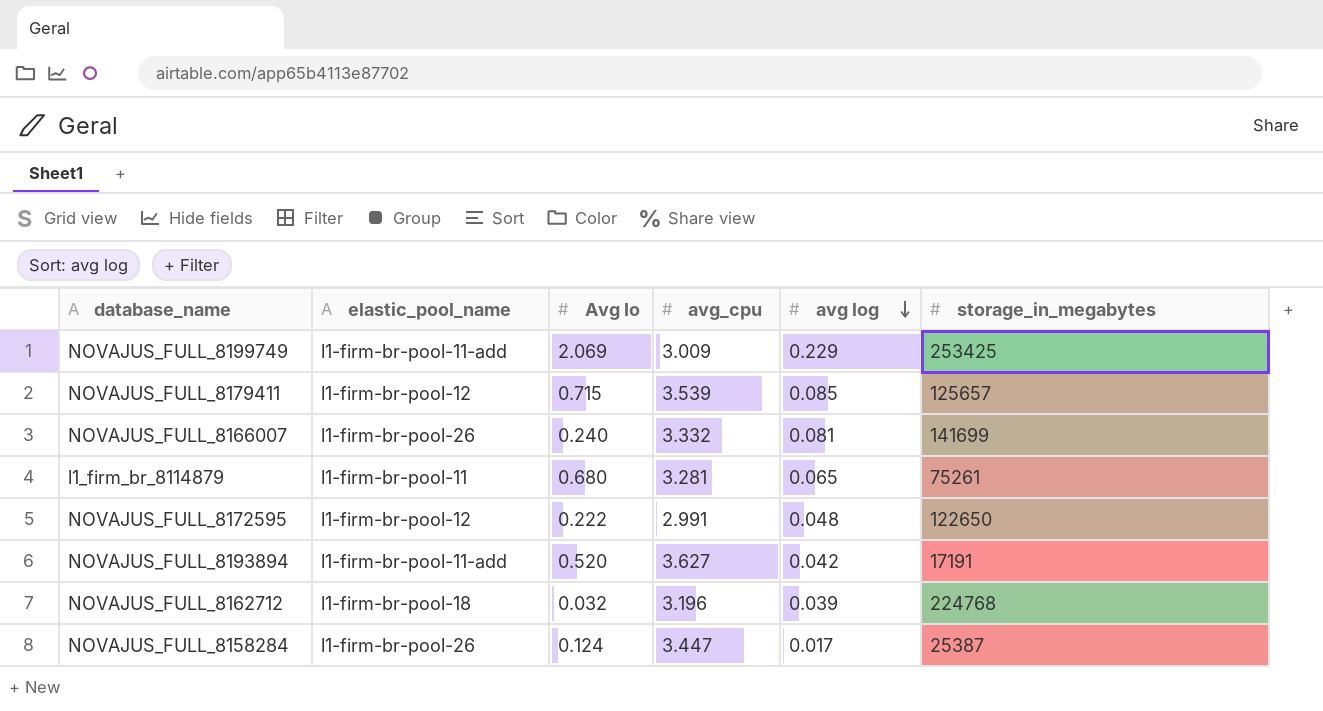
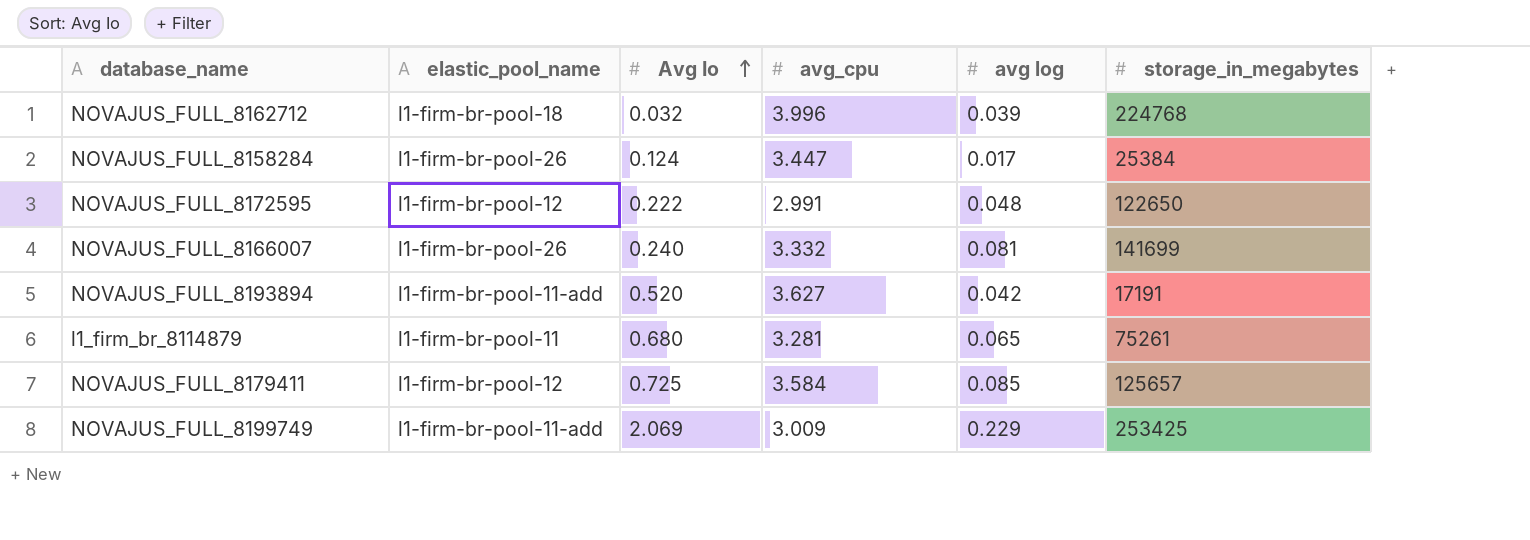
row order: avg log descending -> Avg Io ascending
NOVAJUS_FULL_8162712 | avg_cpu: 3.196 -> 3.996
NOVAJUS_FULL_8158284 | storage_in_megabytes: 25387 -> 25384
NOVAJUS_FULL_8179411 | Avg Io: 0.715 -> 0.725
NOVAJUS_FULL_8179411 | avg_cpu: 3.539 -> 3.584

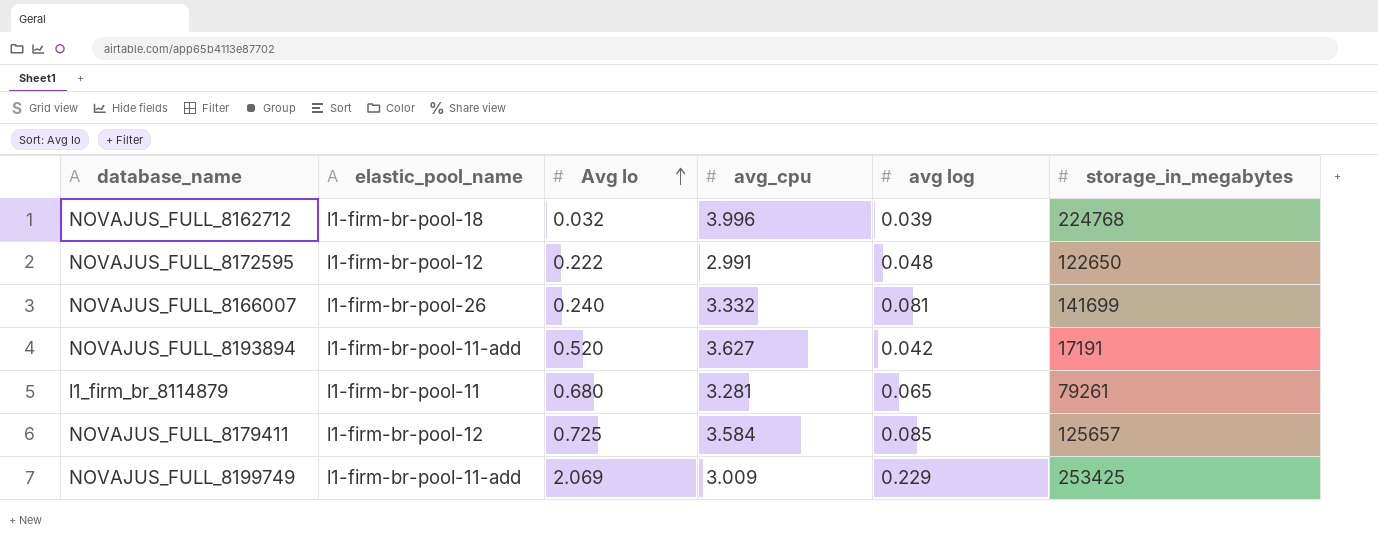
row NOVAJUS_FULL_8158284: l1-firm-br-pool-26 | 0.124 | 3.447 | 0.017 | 25384 -> none
l1_firm_br_8114879 | storage_in_megabytes: 75261 -> 79261

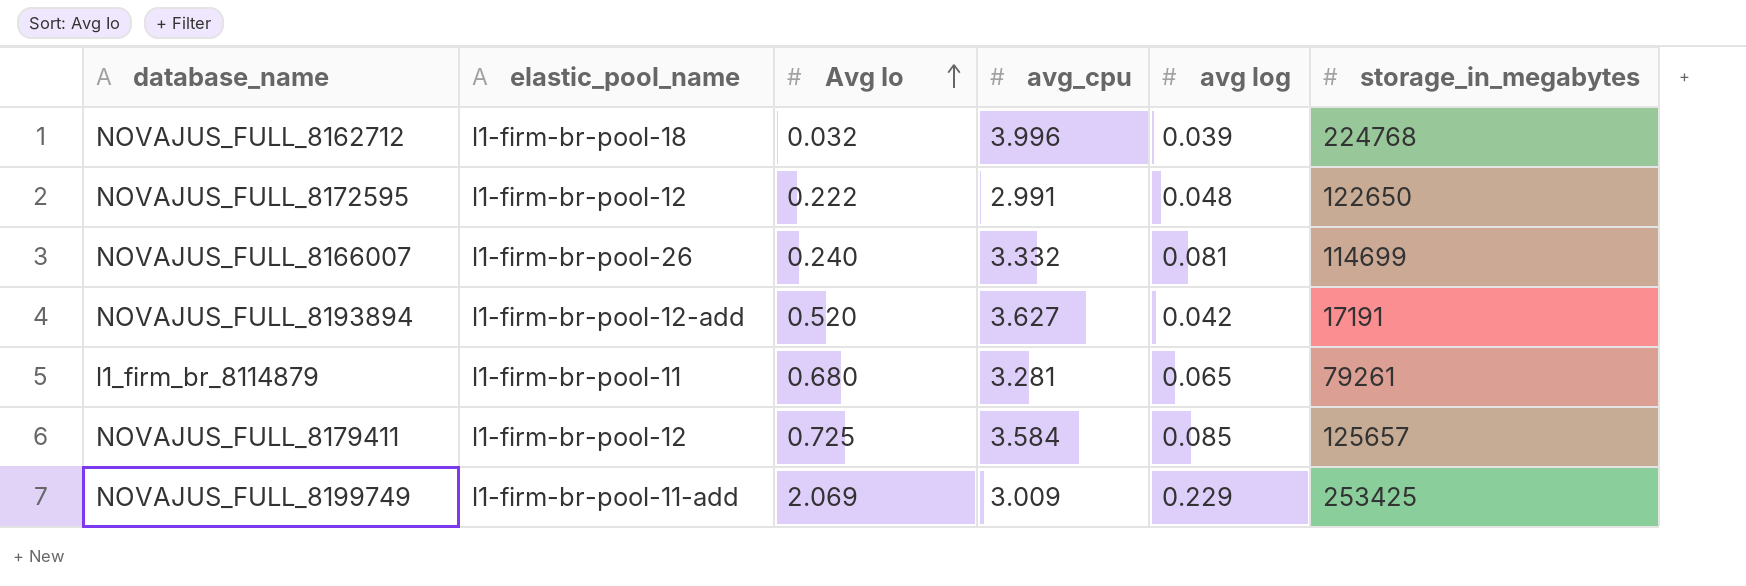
NOVAJUS_FULL_8166007 | storage_in_megabytes: 141699 -> 114699
NOVAJUS_FULL_8193894 | elastic_pool_name: l1-firm-br-pool-11-add -> l1-firm-br-pool-12-add

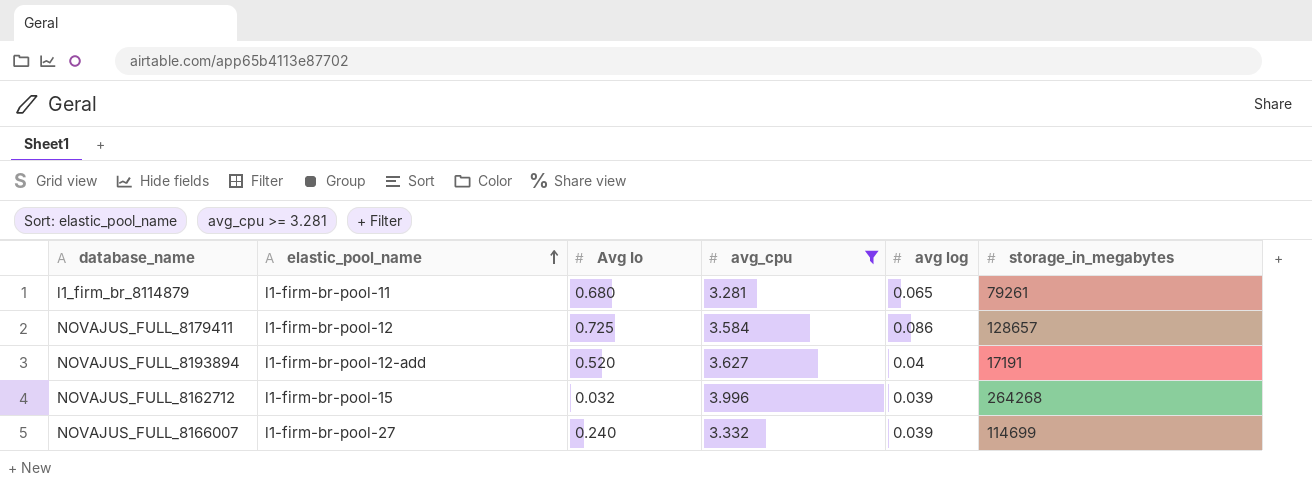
filter: none -> avg_cpu >= 3.281
row order: Avg Io ascending -> elastic_pool_name ascending
NOVAJUS_FULL_8179411 | avg log: 0.085 -> 0.086
NOVAJUS_FULL_8179411 | storage_in_megabytes: 125657 -> 128657
NOVAJUS_FULL_8193894 | avg log: 0.042 -> 0.04
NOVAJUS_FULL_8162712 | elastic_pool_name: l1-firm-br-pool-18 -> l1-firm-br-pool-15
NOVAJUS_FULL_8162712 | storage_in_megabytes: 224768 -> 264268
NOVAJUS_FULL_8166007 | elastic_pool_name: l1-firm-br-pool-26 -> l1-firm-br-pool-27
NOVAJUS_FULL_8166007 | avg log: 0.081 -> 0.039

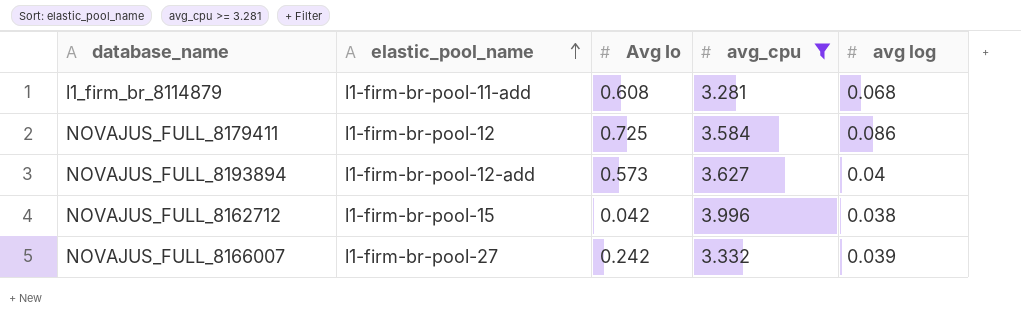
column storage_in_megabytes | position: 6 -> none
l1_firm_br_8114879 | elastic_pool_name: l1-firm-br-pool-11 -> l1-firm-br-pool-11-add
l1_firm_br_8114879 | Avg Io: 0.680 -> 0.608
l1_firm_br_8114879 | avg log: 0.065 -> 0.068
NOVAJUS_FULL_8193894 | Avg Io: 0.520 -> 0.573
NOVAJUS_FULL_8162712 | Avg Io: 0.032 -> 0.042
NOVAJUS_FULL_8162712 | avg log: 0.039 -> 0.038
NOVAJUS_FULL_8166007 | Avg Io: 0.240 -> 0.242

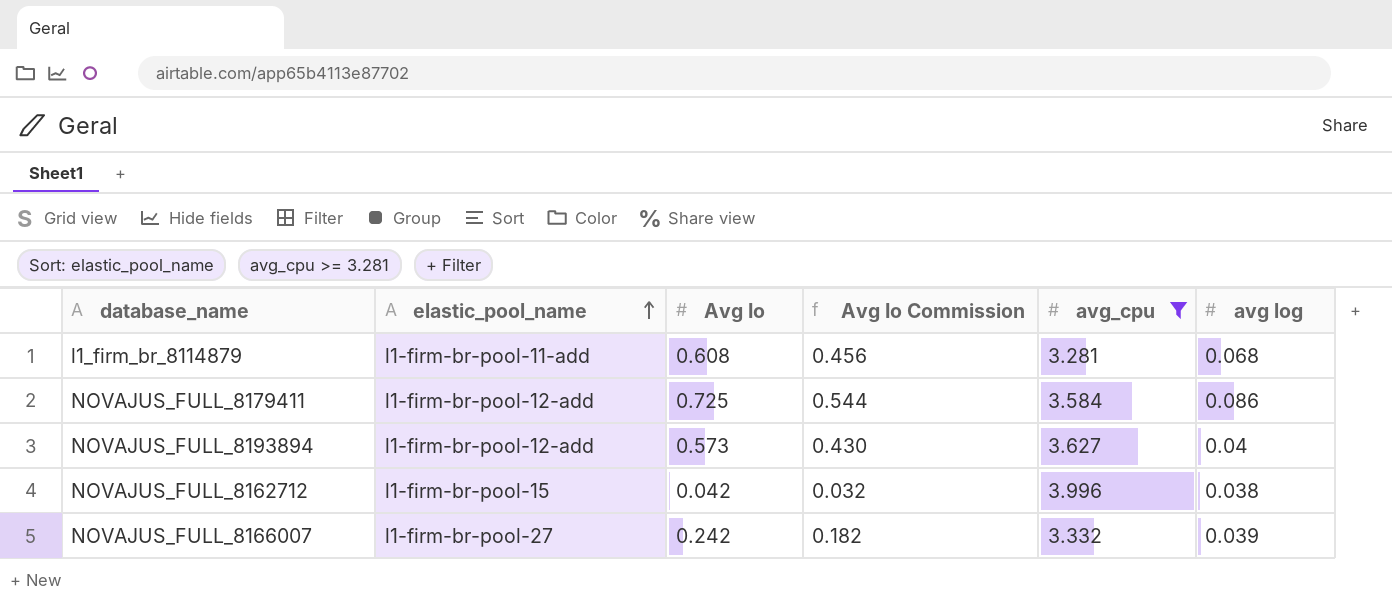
column Avg Io Commission | formula: none -> [Avg Io] * 0.75
NOVAJUS_FULL_8179411 | elastic_pool_name: l1-firm-br-pool-12 -> l1-firm-br-pool-12-add

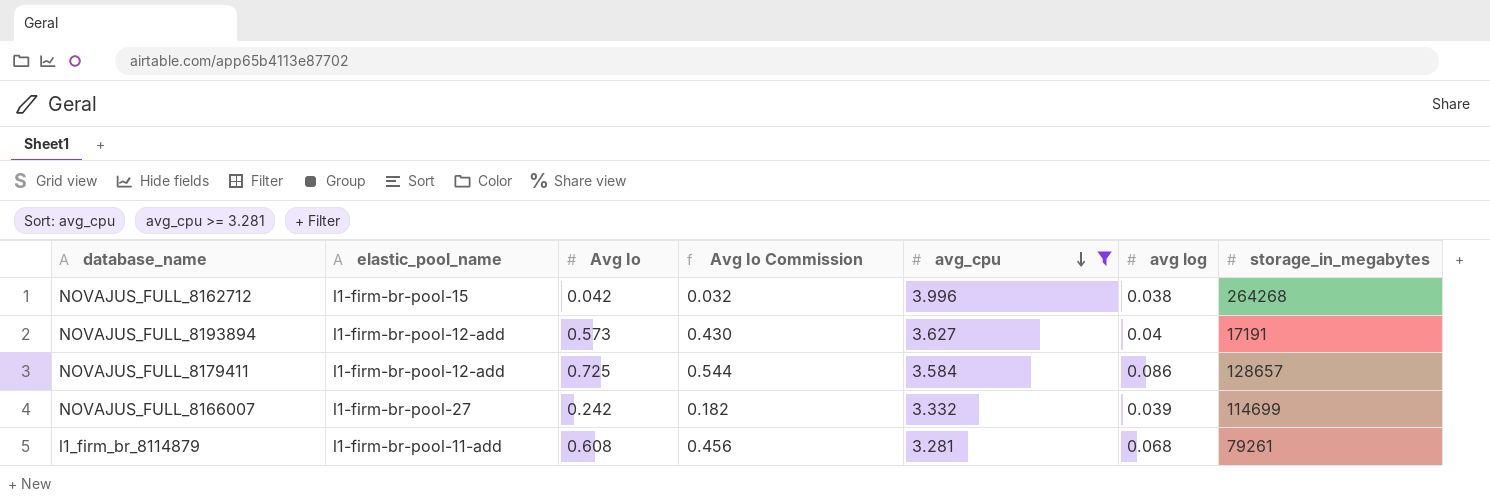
row order: elastic_pool_name ascending -> avg_cpu descending
column storage_in_megabytes | position: none -> 7

